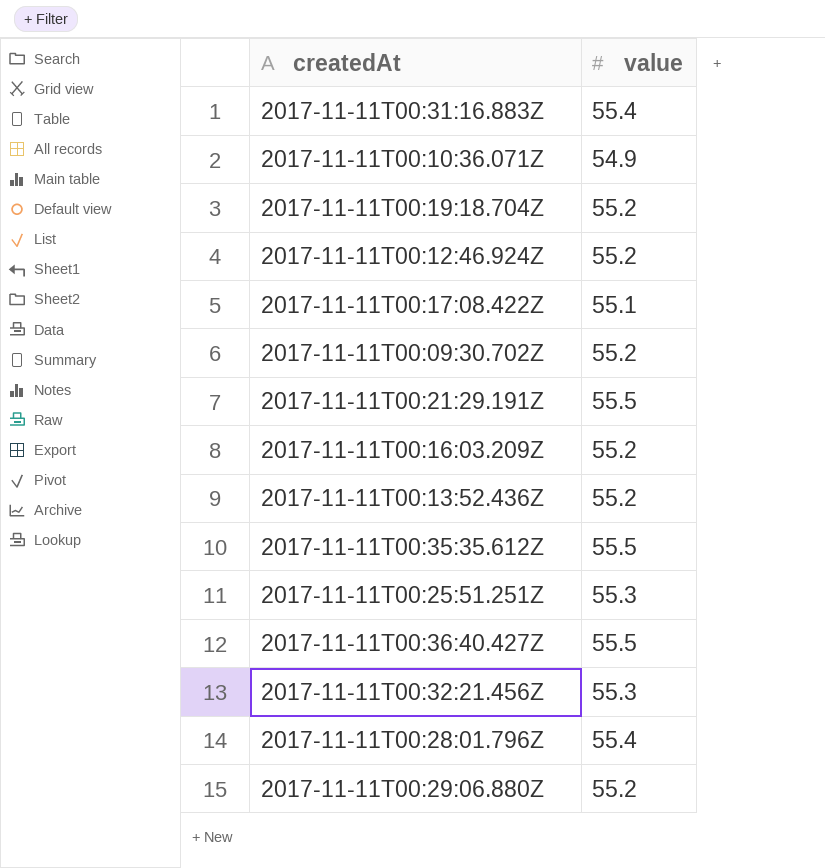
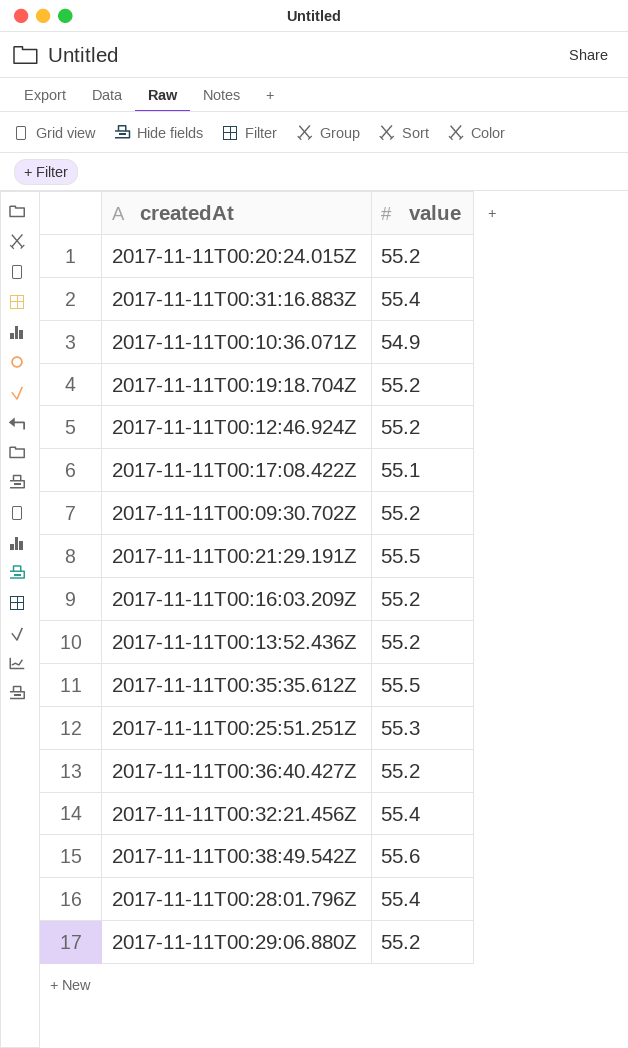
row 2017-11-11T00:20:24.015Z: none -> 55.2
2017-11-11T00:36:40.427Z | value: 55.5 -> 55.2
2017-11-11T00:32:21.456Z | value: 55.3 -> 55.4
row 2017-11-11T00:38:49.542Z: none -> 55.6

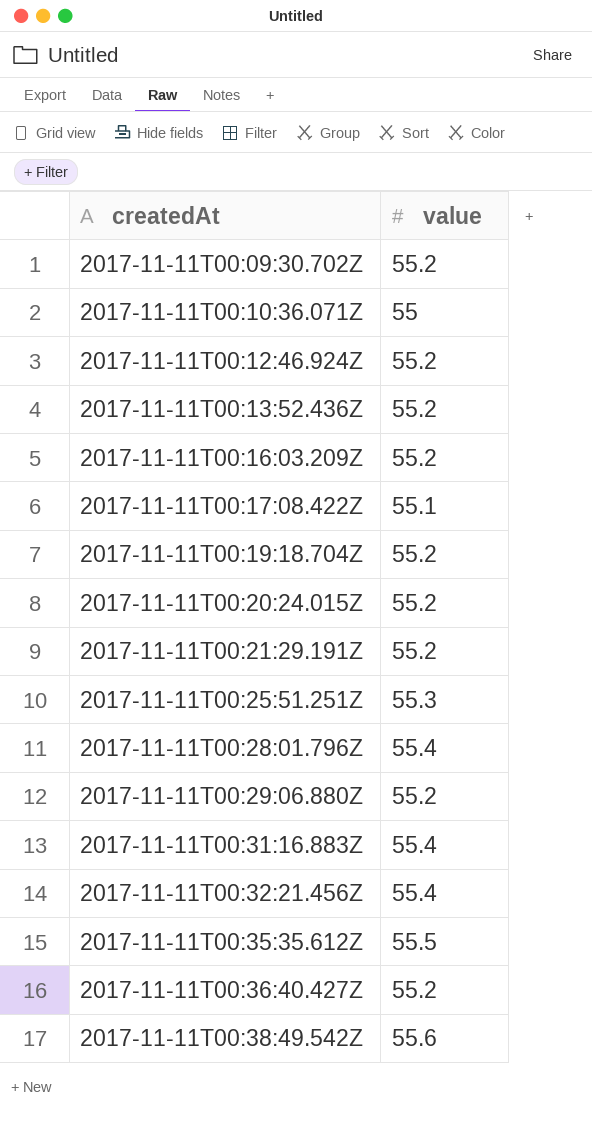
row order: none -> createdAt ascending
2017-11-11T00:10:36.071Z | value: 54.9 -> 55
2017-11-11T00:21:29.191Z | value: 55.5 -> 55.2

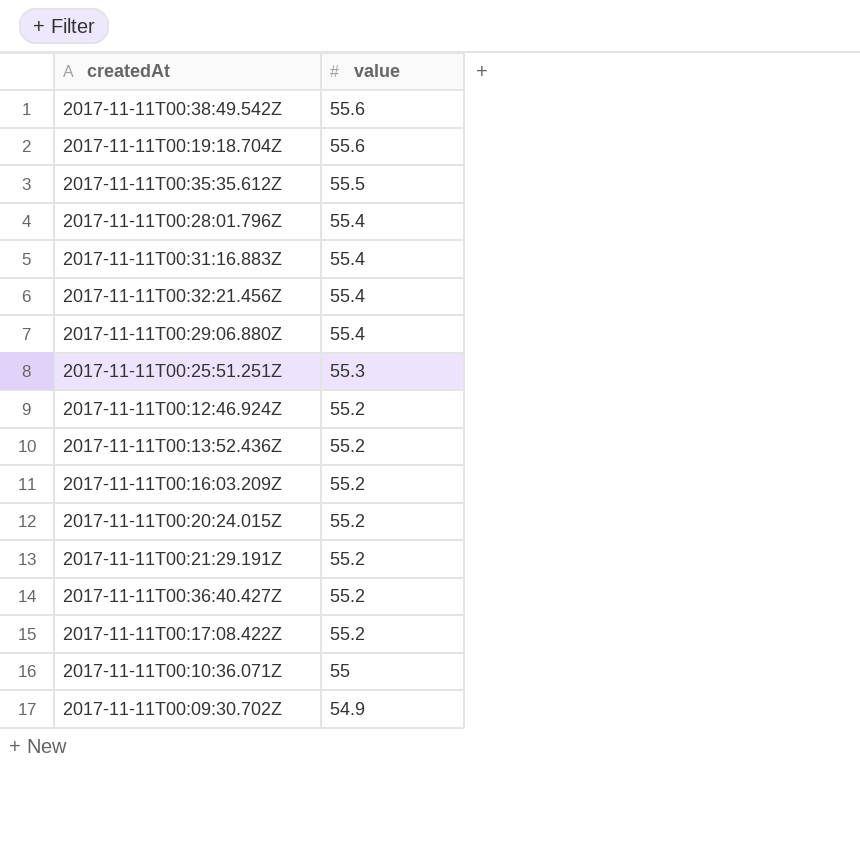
row order: createdAt ascending -> value descending
2017-11-11T00:19:18.704Z | value: 55.2 -> 55.6
2017-11-11T00:29:06.880Z | value: 55.2 -> 55.4
2017-11-11T00:17:08.422Z | value: 55.1 -> 55.2
2017-11-11T00:09:30.702Z | value: 55.2 -> 54.9

